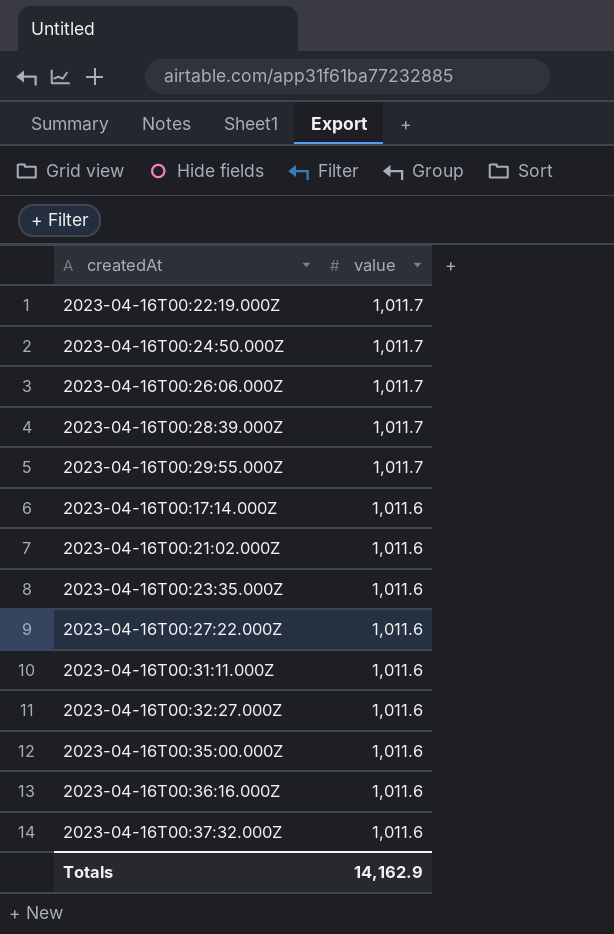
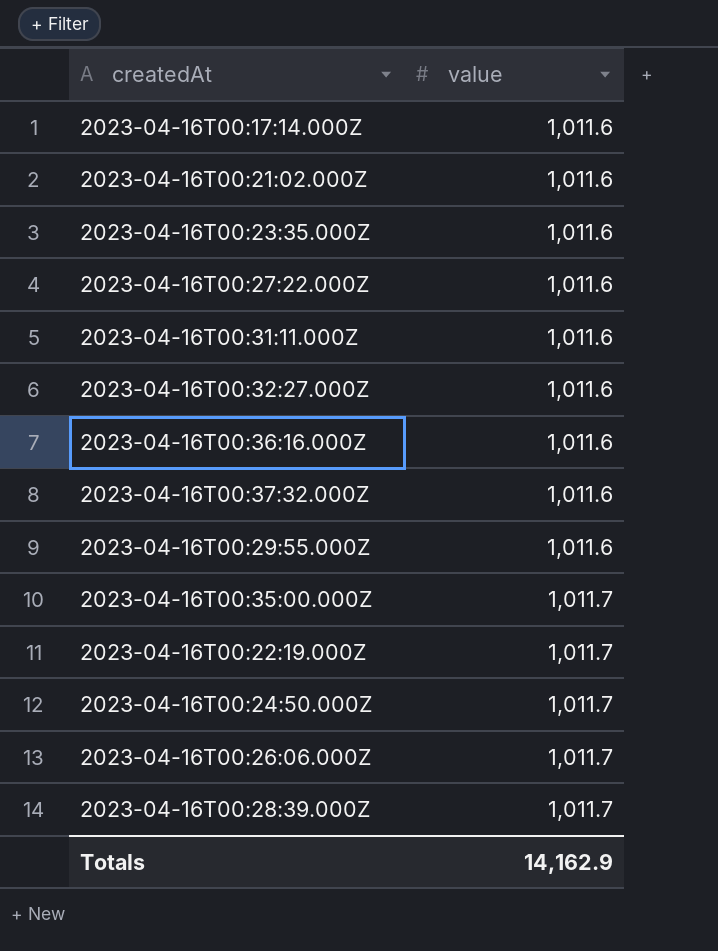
row order: value descending -> value ascending
2023-04-16T00:29:55.000Z | value: 1,011.7 -> 1,011.6
2023-04-16T00:35:00.000Z | value: 1,011.6 -> 1,011.7

